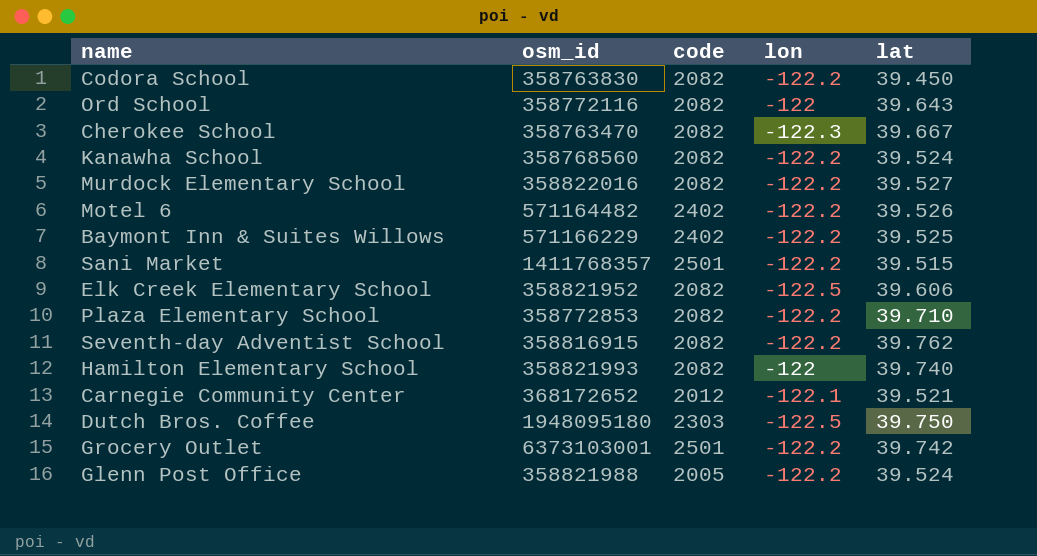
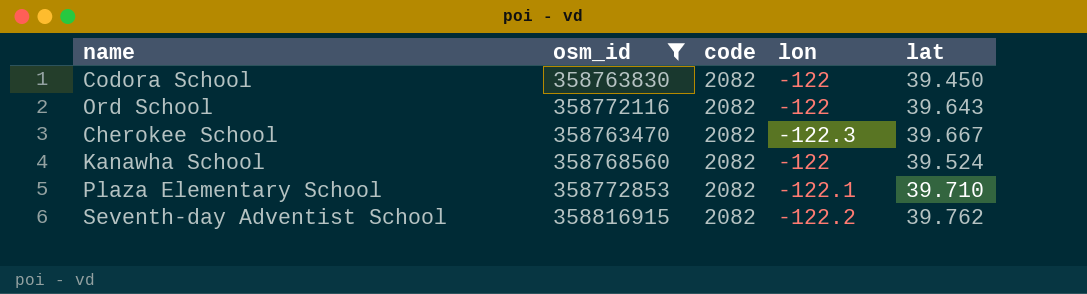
filter: none -> osm_id <= 358816915
Codora School | lon: -122.2 -> -122
Kanawha School | lon: -122.2 -> -122
Plaza Elementary School | lon: -122.2 -> -122.1

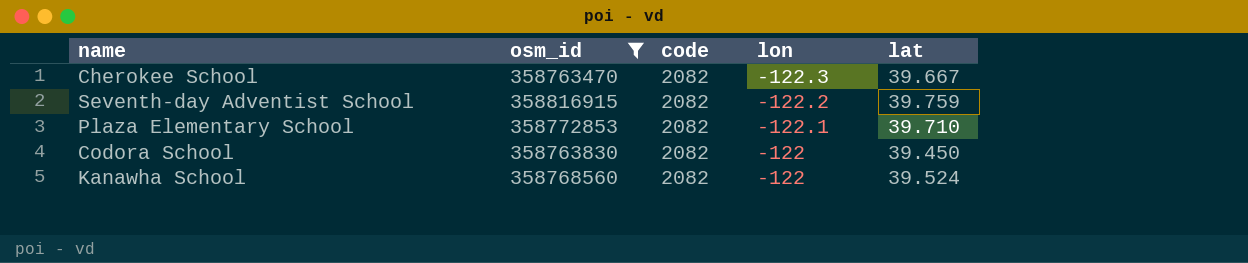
row order: none -> lon ascending
row Ord School: 358772116 | 2082 | -122 | 39.643 -> none
Seventh-day Adventist School | lat: 39.762 -> 39.759

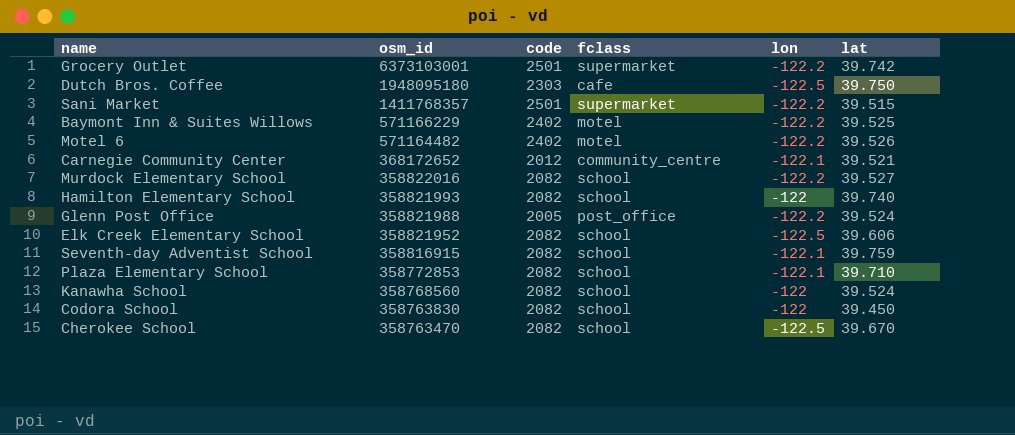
filter: osm_id <= 358816915 -> none
row order: lon ascending -> osm_id descending
column fclass | position: none -> 4
Seventh-day Adventist School | lon: -122.2 -> -122.1
Cherokee School | lon: -122.3 -> -122.5
Cherokee School | lat: 39.667 -> 39.670

